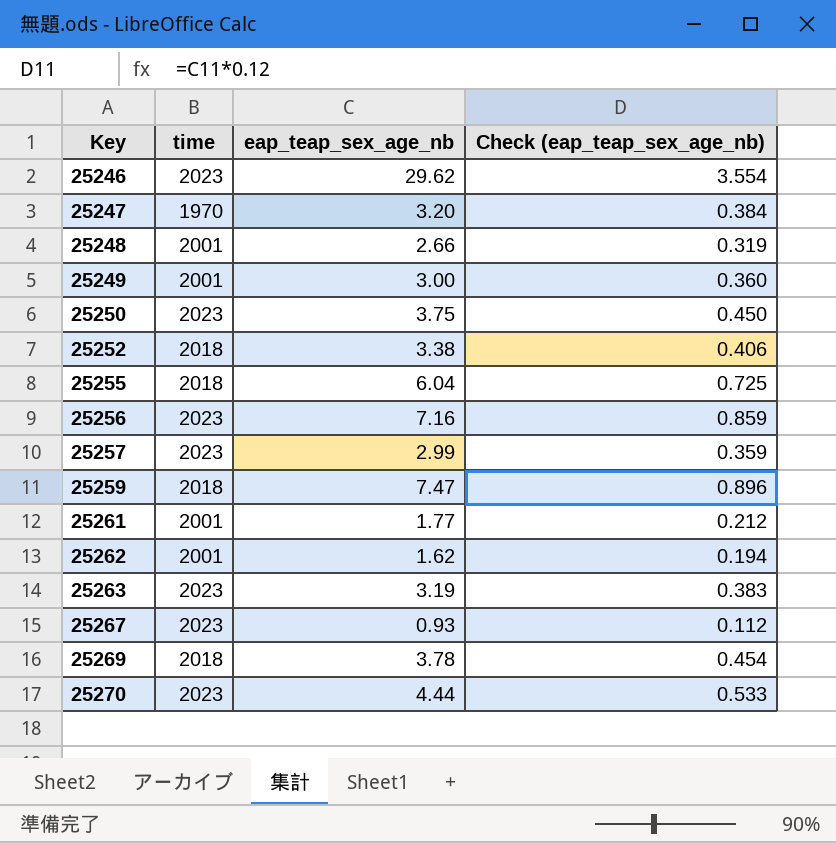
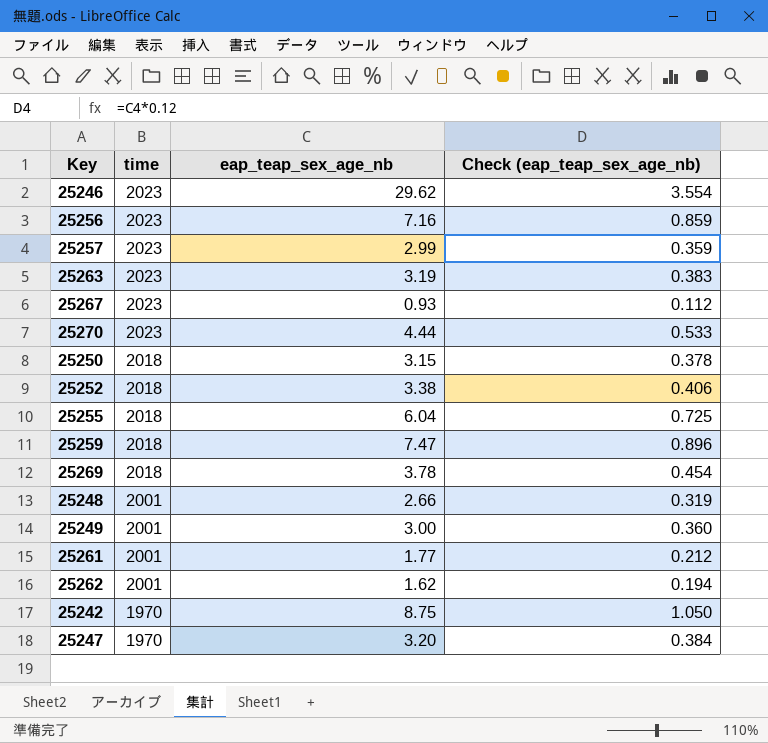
row order: Key ascending -> time descending
25250 | time: 2023 -> 2018
25250 | eap_teap_sex_age_nb: 3.75 -> 3.15
25250 | Check (eap_teap_sex_age_nb): 0.450 -> 0.378
row 25242: none -> 1970 | 8.75 | 1.050

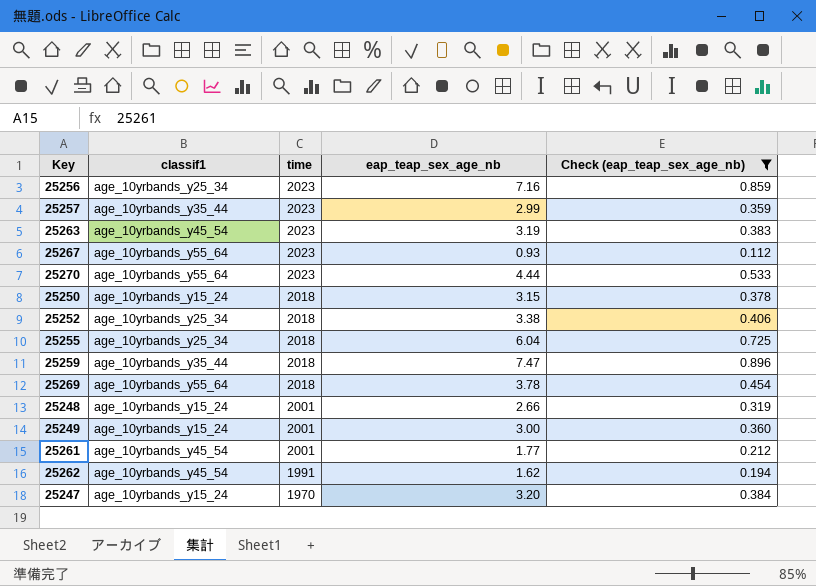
filter: none -> Check (eap_teap_sex_age_nb) <= 0.896
column classif1 | position: none -> 2
25262 | time: 2001 -> 1991

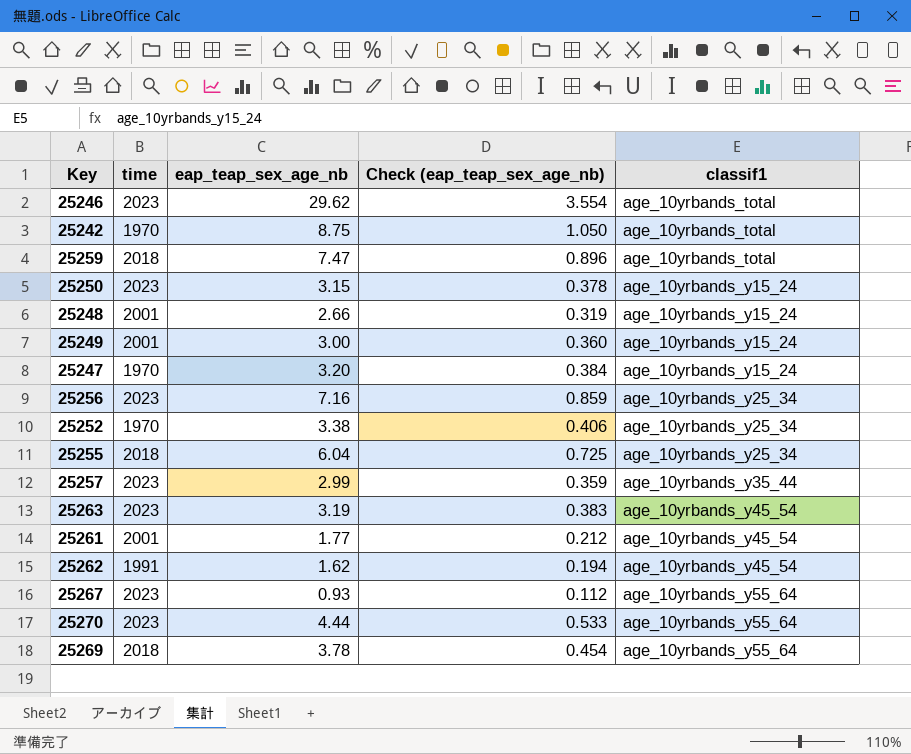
filter: Check (eap_teap_sex_age_nb) <= 0.896 -> none
row order: time descending -> classif1 ascending
column classif1 | position: 2 -> 5
25259 | classif1: age_10yrbands_y35_44 -> age_10yrbands_total
25250 | time: 2018 -> 2023
25252 | time: 2018 -> 1970

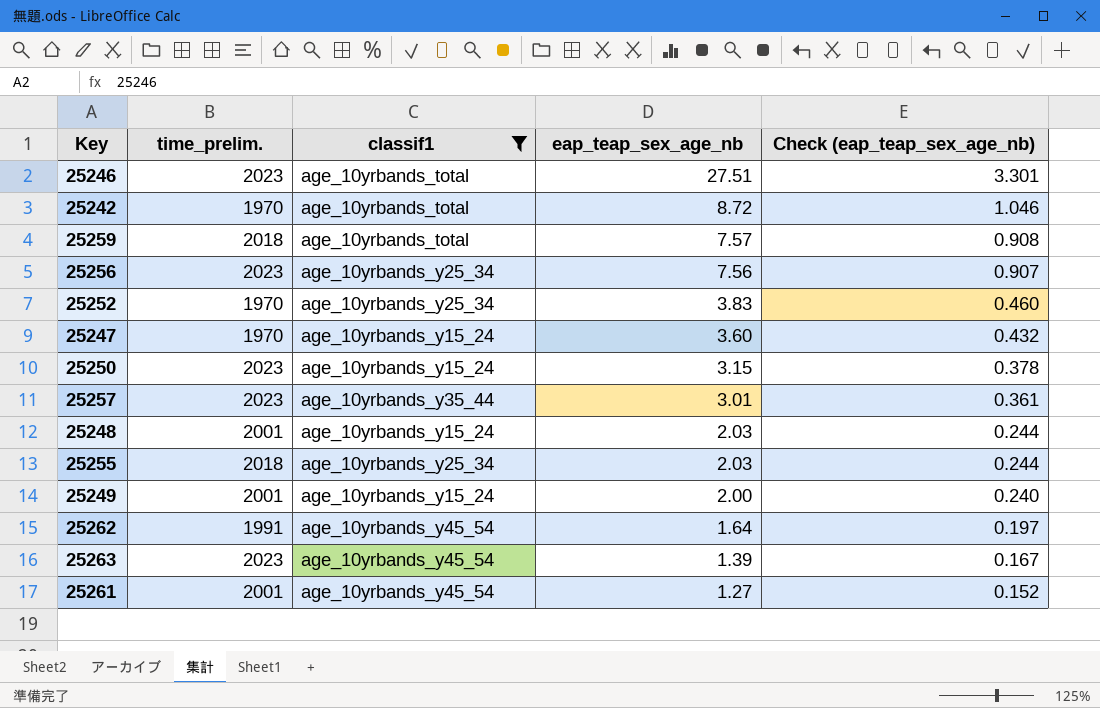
filter: none -> classif1 != age_10yrbands_y55_64
row order: classif1 ascending -> eap_teap_sex_age_nb descending
column name: time -> time_prelim.
column classif1 | position: 5 -> 3
25246 | eap_teap_sex_age_nb: 29.62 -> 27.51
25246 | Check (eap_teap_sex_age_nb): 3.554 -> 3.301
25242 | eap_teap_sex_age_nb: 8.75 -> 8.72
25242 | Check (eap_teap_sex_age_nb): 1.050 -> 1.046
25259 | eap_teap_sex_age_nb: 7.47 -> 7.57
25259 | Check (eap_teap_sex_age_nb): 0.896 -> 0.908
25256 | eap_teap_sex_age_nb: 7.16 -> 7.56
25256 | Check (eap_teap_sex_age_nb): 0.859 -> 0.907
25252 | eap_teap_sex_age_nb: 3.38 -> 3.83
25252 | Check (eap_teap_sex_age_nb): 0.406 -> 0.460
25247 | eap_teap_sex_age_nb: 3.20 -> 3.60
25247 | Check (eap_teap_sex_age_nb): 0.384 -> 0.432
25257 | eap_teap_sex_age_nb: 2.99 -> 3.01
25257 | Check (eap_teap_sex_age_nb): 0.359 -> 0.361
25248 | eap_teap_sex_age_nb: 2.66 -> 2.03
25248 | Check (eap_teap_sex_age_nb): 0.319 -> 0.244
25255 | eap_teap_sex_age_nb: 6.04 -> 2.03
25255 | Check (eap_teap_sex_age_nb): 0.725 -> 0.244
25249 | eap_teap_sex_age_nb: 3.00 -> 2.00
25249 | Check (eap_teap_sex_age_nb): 0.360 -> 0.240
25262 | eap_teap_sex_age_nb: 1.62 -> 1.64
25262 | Check (eap_teap_sex_age_nb): 0.194 -> 0.197
25263 | eap_teap_sex_age_nb: 3.19 -> 1.39
25263 | Check (eap_teap_sex_age_nb): 0.383 -> 0.167
25261 | eap_teap_sex_age_nb: 1.77 -> 1.27
25261 | Check (eap_teap_sex_age_nb): 0.212 -> 0.152

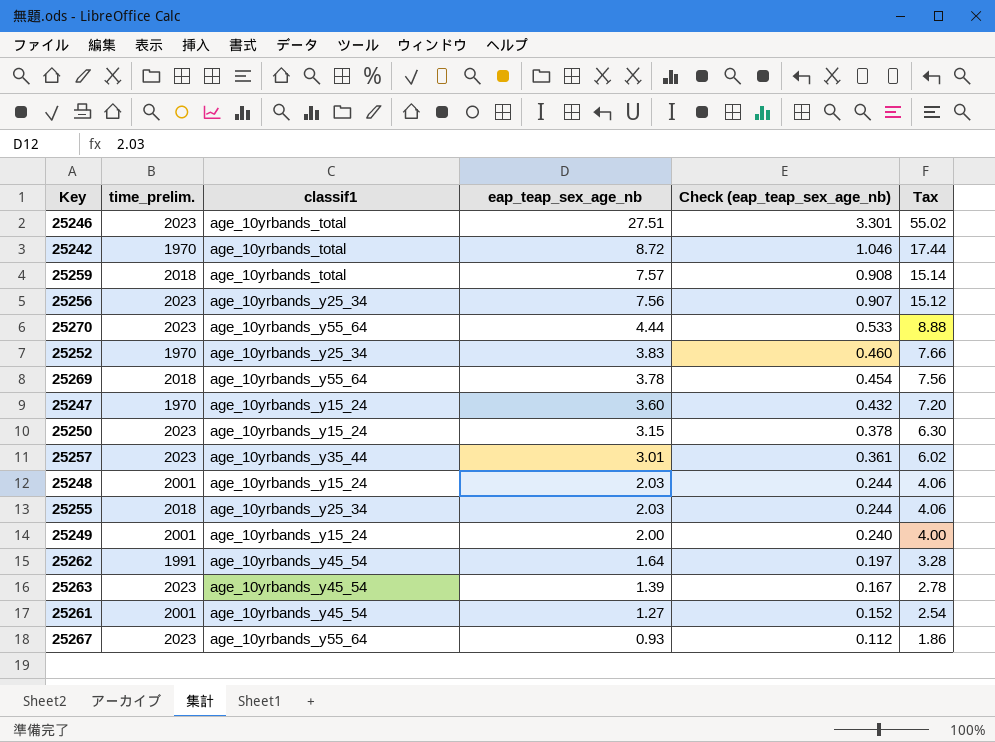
filter: classif1 != age_10yrbands_y55_64 -> none
column Tax | formula: none -> [eap_teap_sex_age_nb] * 2

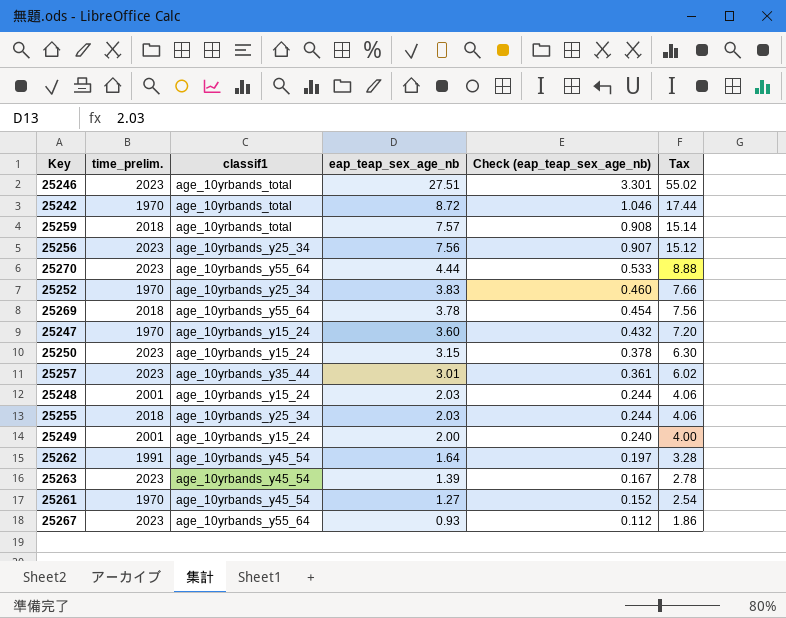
25261 | time_prelim.: 2001 -> 1970

